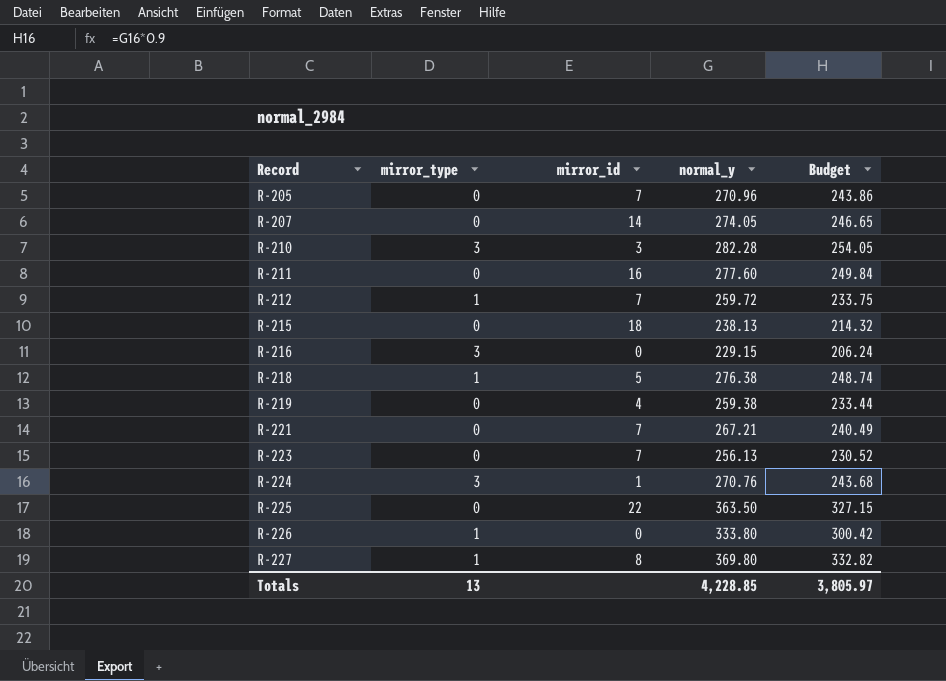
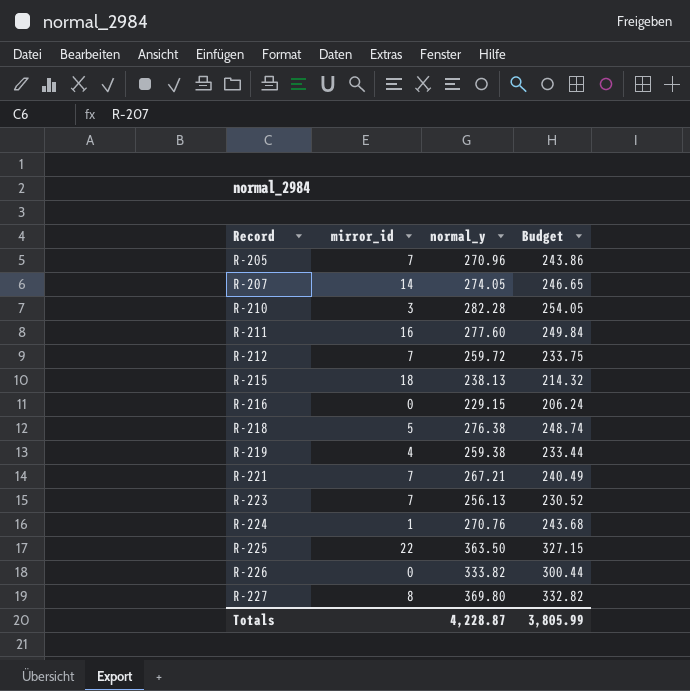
column mirror_type | position: 2 -> none
R-226 | normal_y: 333.80 -> 333.82
R-226 | Budget: 300.42 -> 300.44
Totals | normal_y: 4,228.85 -> 4,228.87
Totals | Budget: 3,805.97 -> 3,805.99

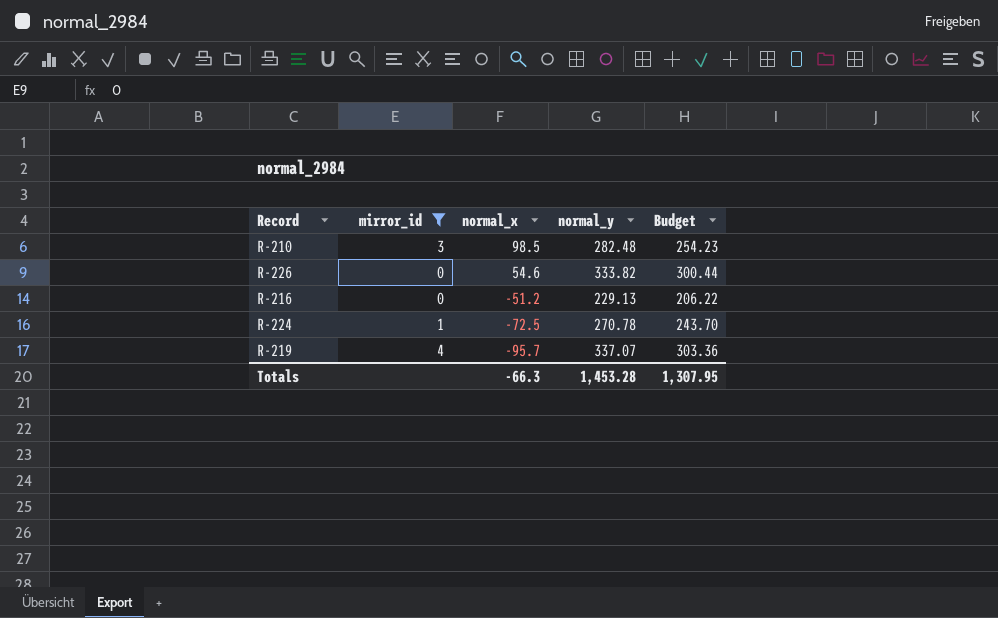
filter: none -> mirror_id <= 4
row order: Record ascending -> normal_x descending
column normal_x | position: none -> 3
R-210 | normal_y: 282.28 -> 282.48
R-210 | Budget: 254.05 -> 254.23
R-216 | normal_y: 229.15 -> 229.13
R-216 | Budget: 206.24 -> 206.22
R-224 | normal_y: 270.76 -> 270.78
R-224 | Budget: 243.68 -> 243.70
R-219 | normal_y: 259.38 -> 337.07
R-219 | Budget: 233.44 -> 303.36
Totals | normal_y: 4,228.87 -> 1,453.28
Totals | Budget: 3,805.99 -> 1,307.95

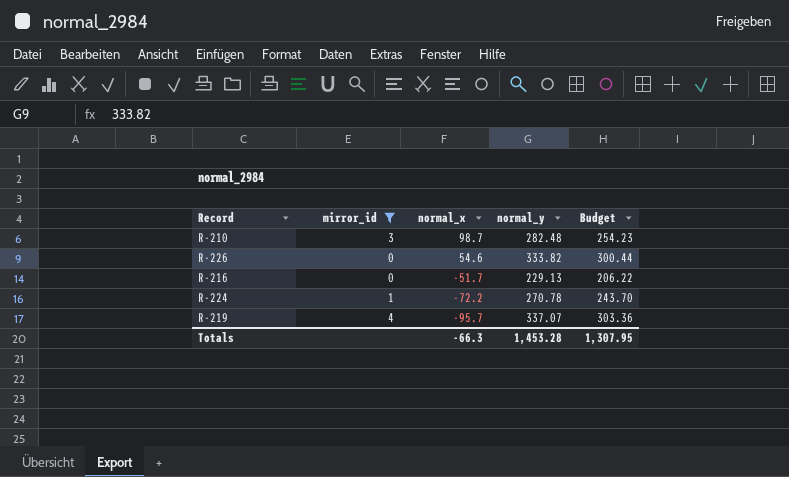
R-210 | normal_x: 98.5 -> 98.7
R-216 | normal_x: -51.2 -> -51.7
R-224 | normal_x: -72.5 -> -72.2

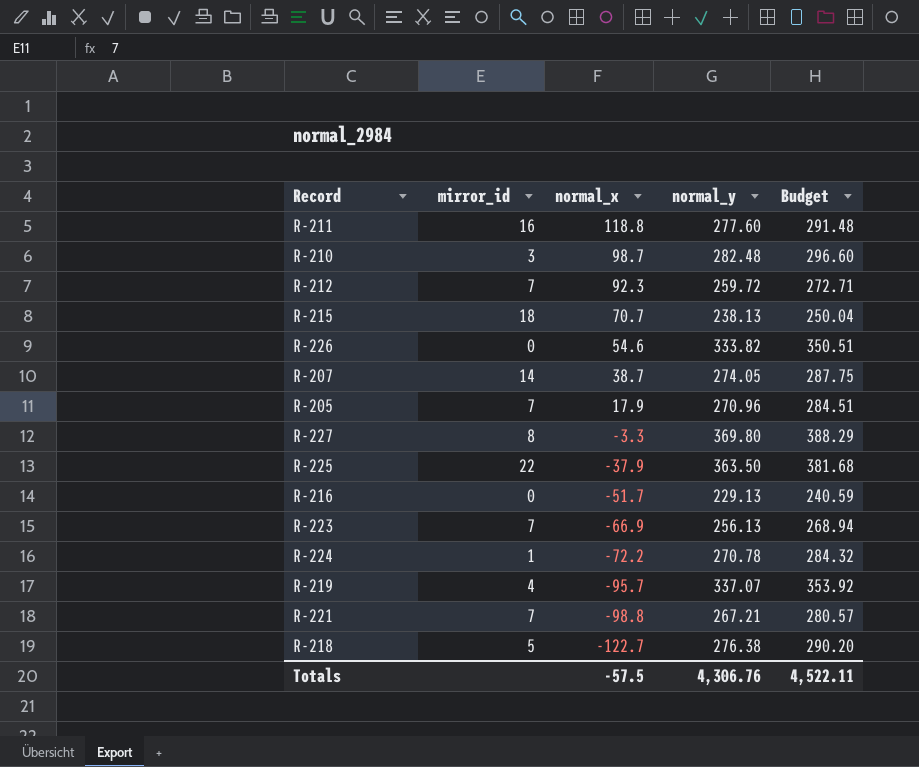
filter: mirror_id <= 4 -> none
column Budget | formula: [normal_y] * 0.9 -> [normal_y] * 1.05
Totals | normal_x: -66.3 -> -57.5
Totals | normal_y: 1,453.28 -> 4,306.76
Totals | Budget: 1,307.95 -> 4,522.11

